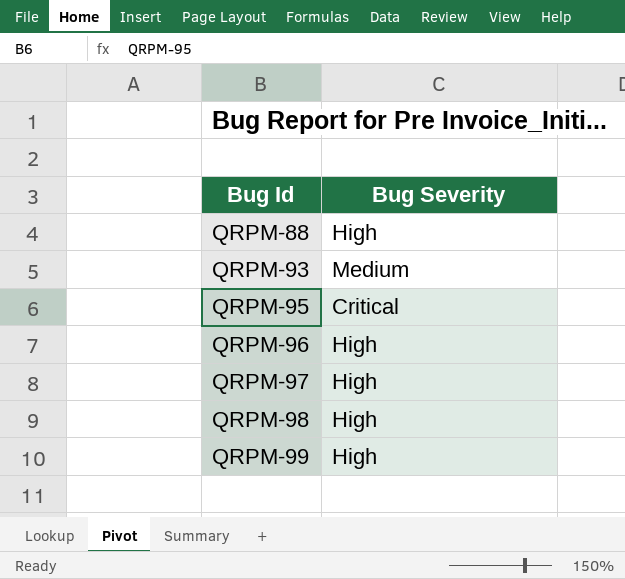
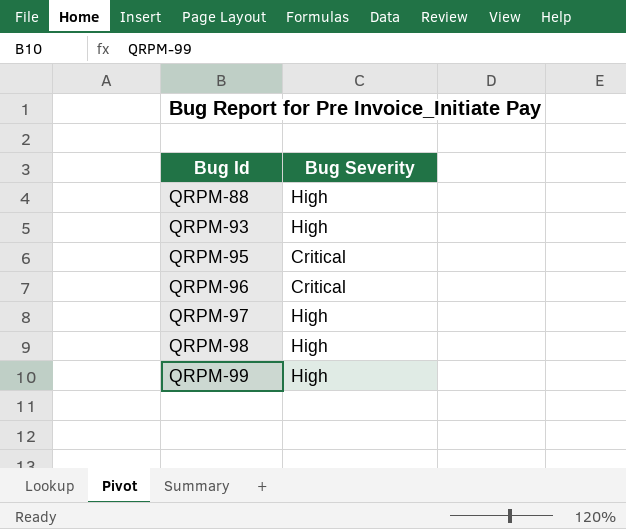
QRPM-93 | Bug Severity: Medium -> High
QRPM-96 | Bug Severity: High -> Critical

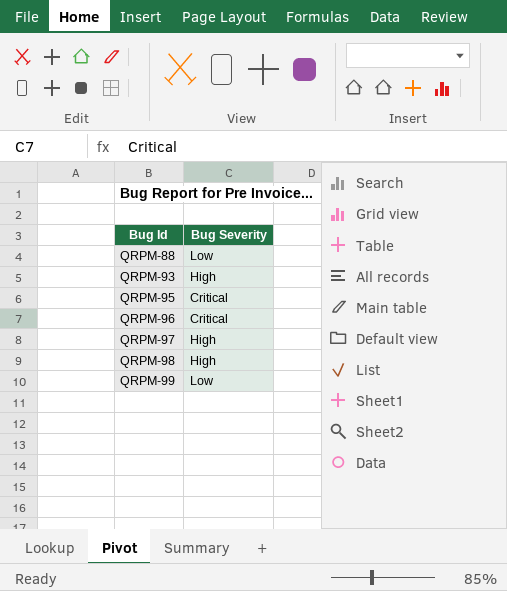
QRPM-88 | Bug Severity: High -> Low
QRPM-99 | Bug Severity: High -> Low

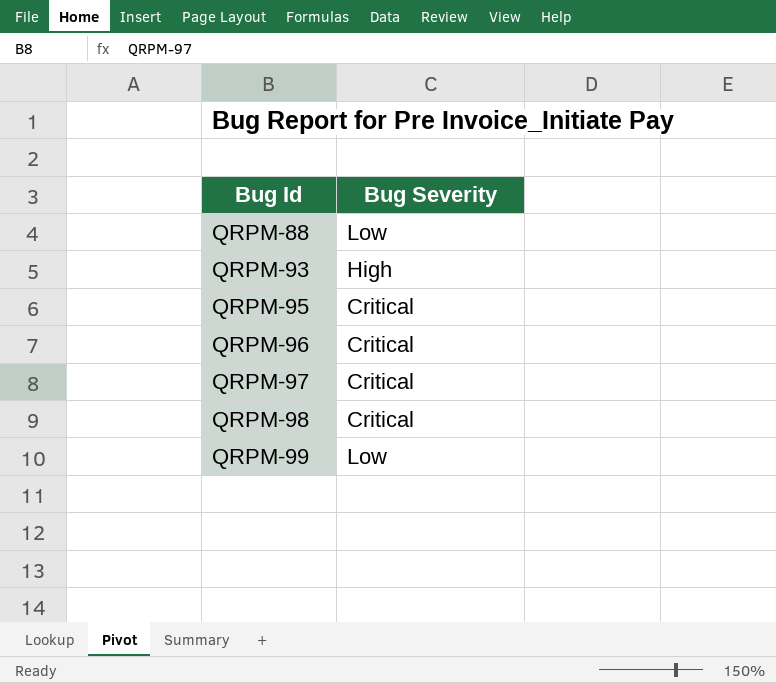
QRPM-97 | Bug Severity: High -> Critical
QRPM-98 | Bug Severity: High -> Critical

